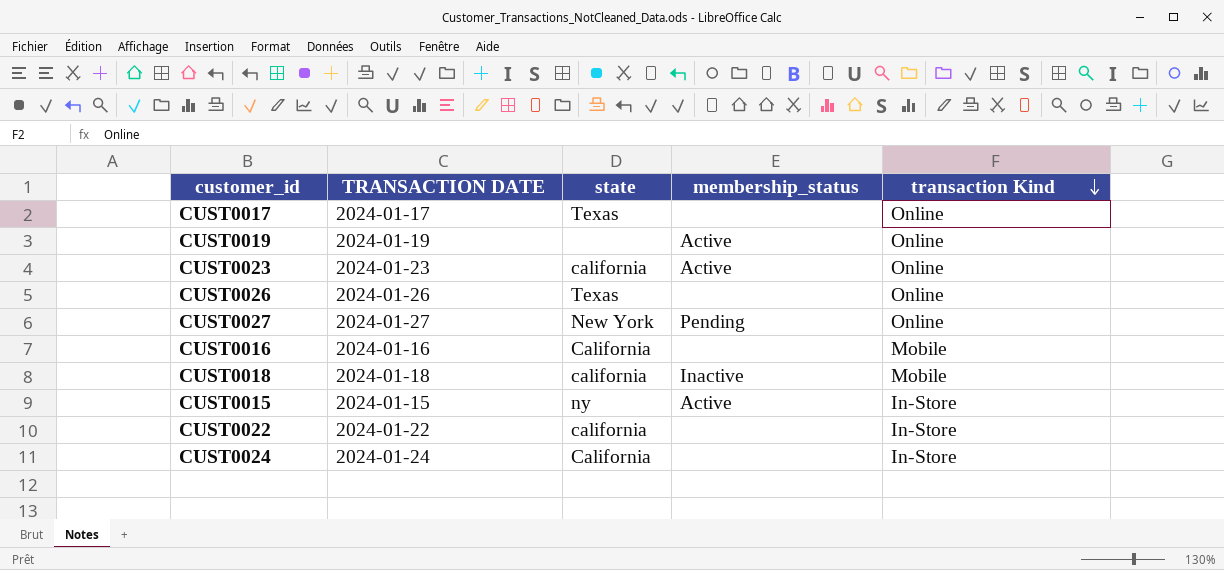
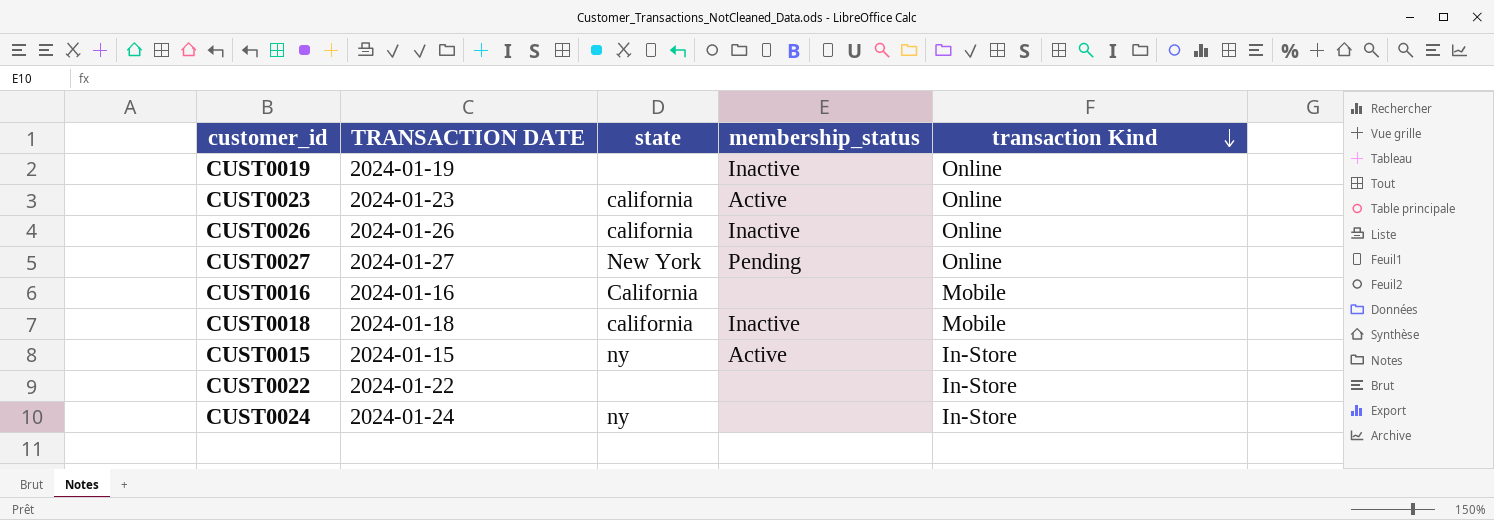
row CUST0017: 2024-01-17 | Texas | none | Online -> none
CUST0019 | membership_status: Active -> Inactive
CUST0026 | state: Texas -> california
CUST0026 | membership_status: none -> Inactive
CUST0022 | state: california -> none
CUST0024 | state: California -> ny

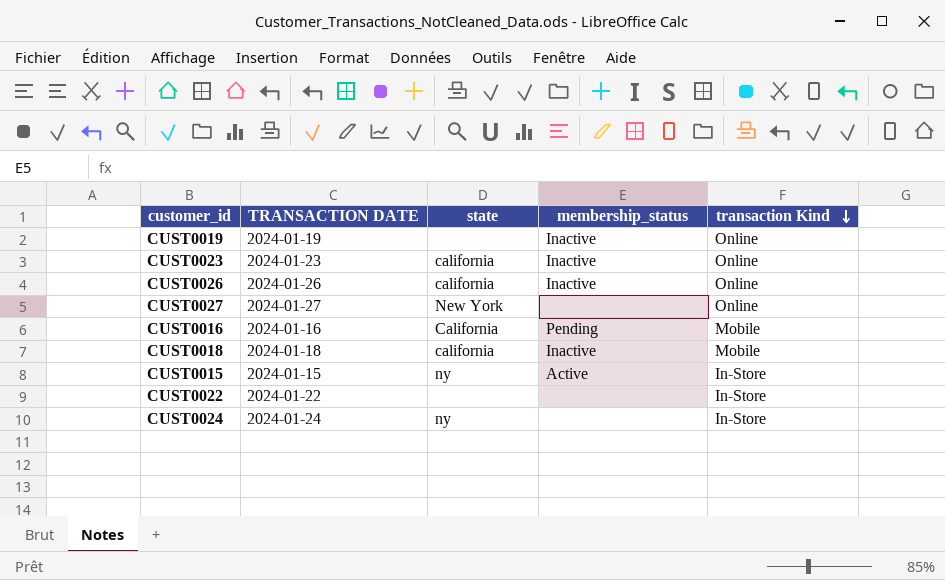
CUST0023 | membership_status: Active -> Inactive
CUST0027 | membership_status: Pending -> none
CUST0016 | membership_status: none -> Pending

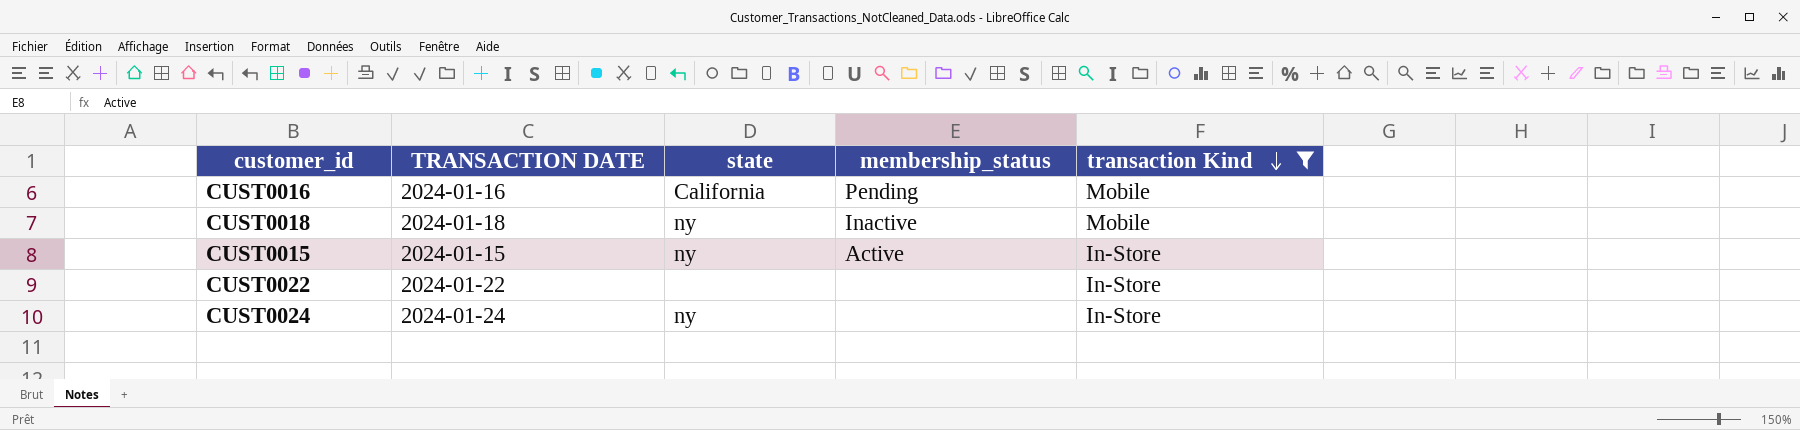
filter: none -> transaction Kind != Online
CUST0018 | state: california -> ny

